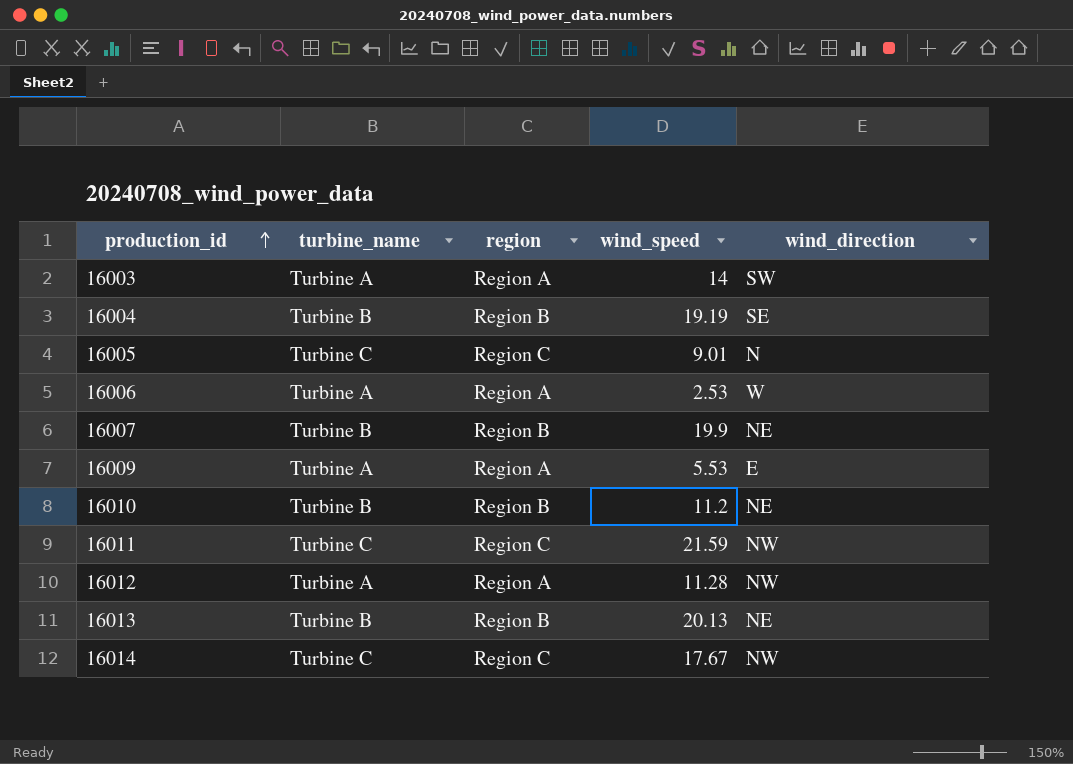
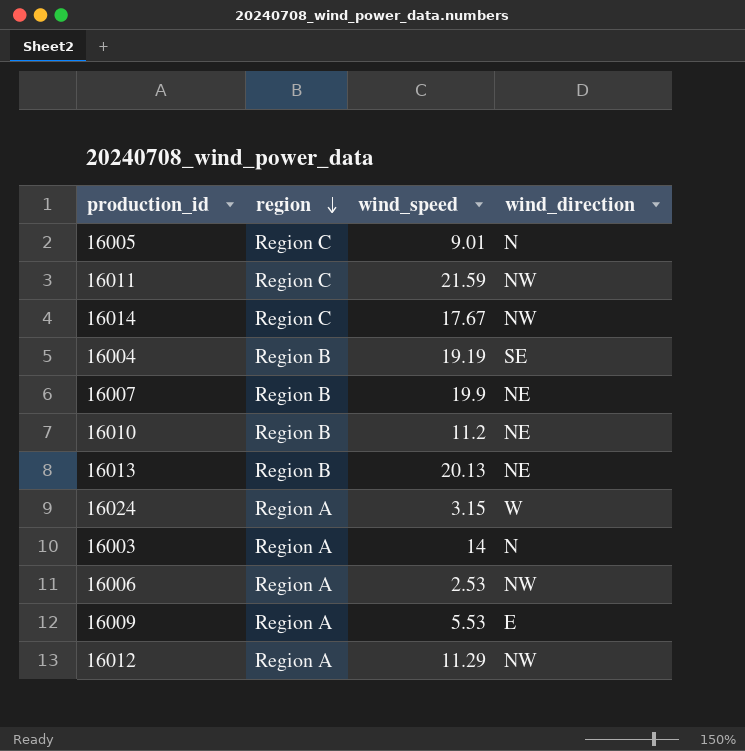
row order: production_id ascending -> region descending
column turbine_name | position: 2 -> none
row 16024: none -> Region A | 3.15 | W
16003 | wind_direction: SW -> N
16006 | wind_direction: W -> NW
16012 | wind_speed: 11.28 -> 11.29

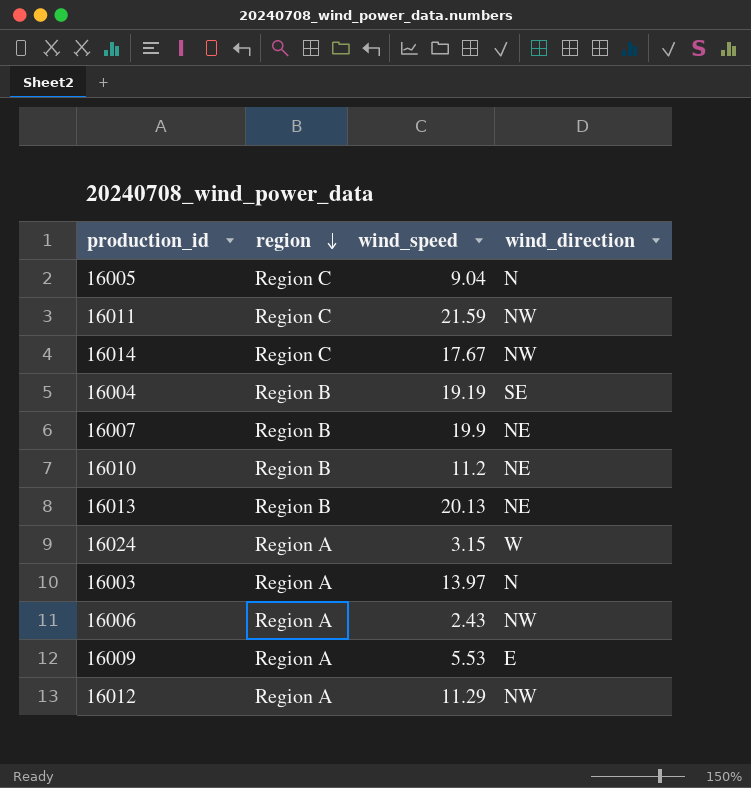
16005 | wind_speed: 9.01 -> 9.04
16003 | wind_speed: 14 -> 13.97
16006 | wind_speed: 2.53 -> 2.43

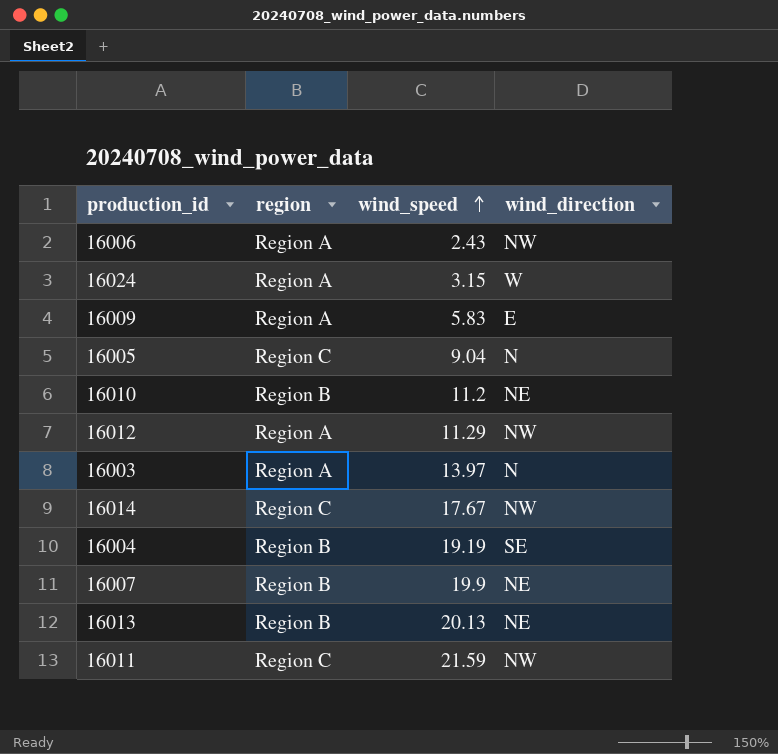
row order: region descending -> wind_speed ascending
16009 | wind_speed: 5.53 -> 5.83

